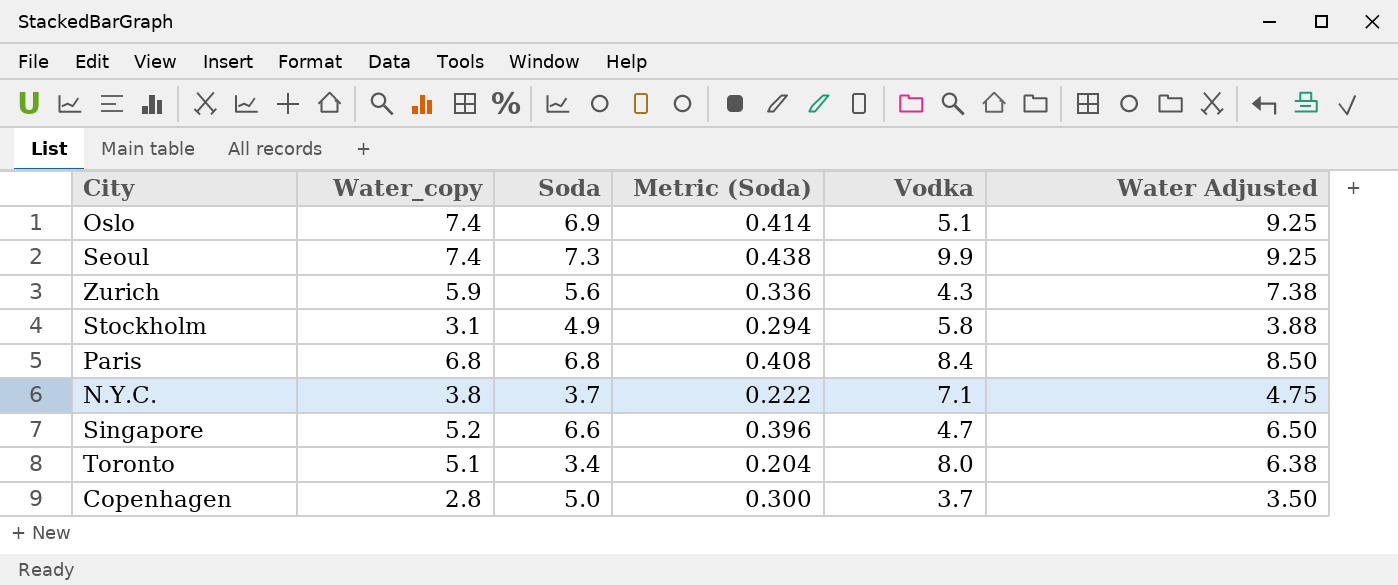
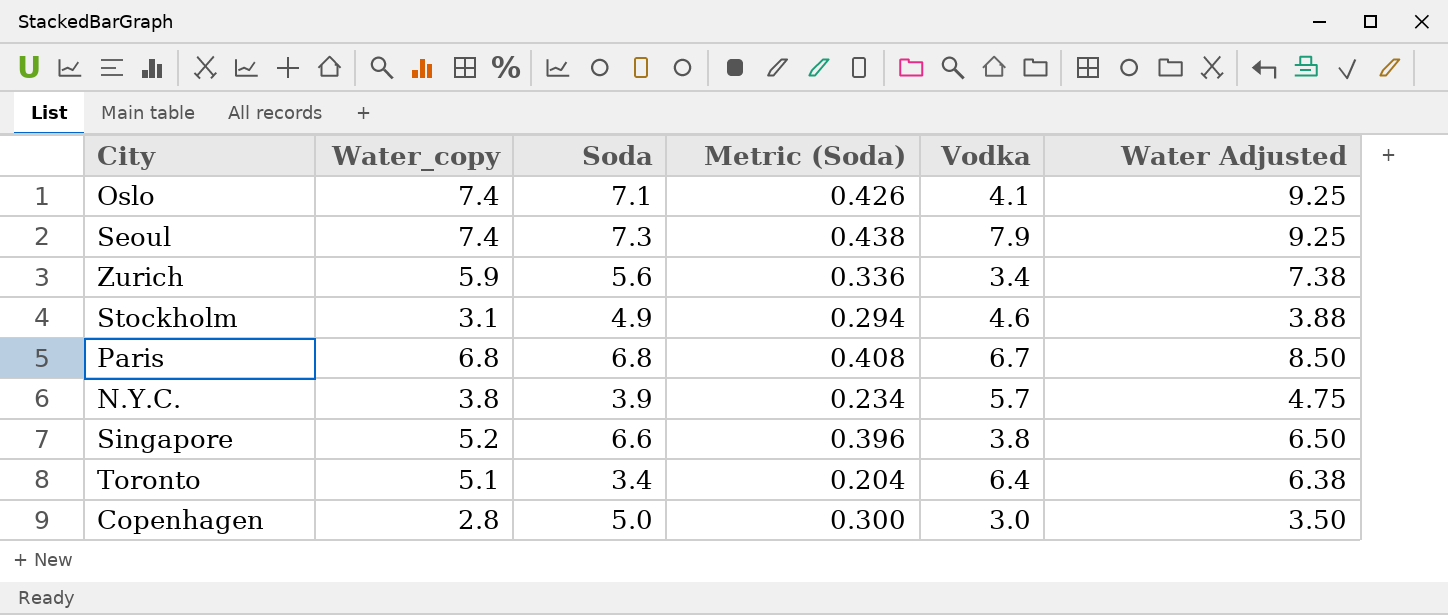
Oslo | Soda: 6.9 -> 7.1
Oslo | Metric (Soda): 0.414 -> 0.426
Oslo | Vodka: 5.1 -> 4.1
Seoul | Vodka: 9.9 -> 7.9
Zurich | Vodka: 4.3 -> 3.4
Stockholm | Vodka: 5.8 -> 4.6
Paris | Vodka: 8.4 -> 6.7
N.Y.C. | Soda: 3.7 -> 3.9
N.Y.C. | Metric (Soda): 0.222 -> 0.234
N.Y.C. | Vodka: 7.1 -> 5.7
Singapore | Vodka: 4.7 -> 3.8
Toronto | Vodka: 8.0 -> 6.4
Copenhagen | Vodka: 3.7 -> 3.0

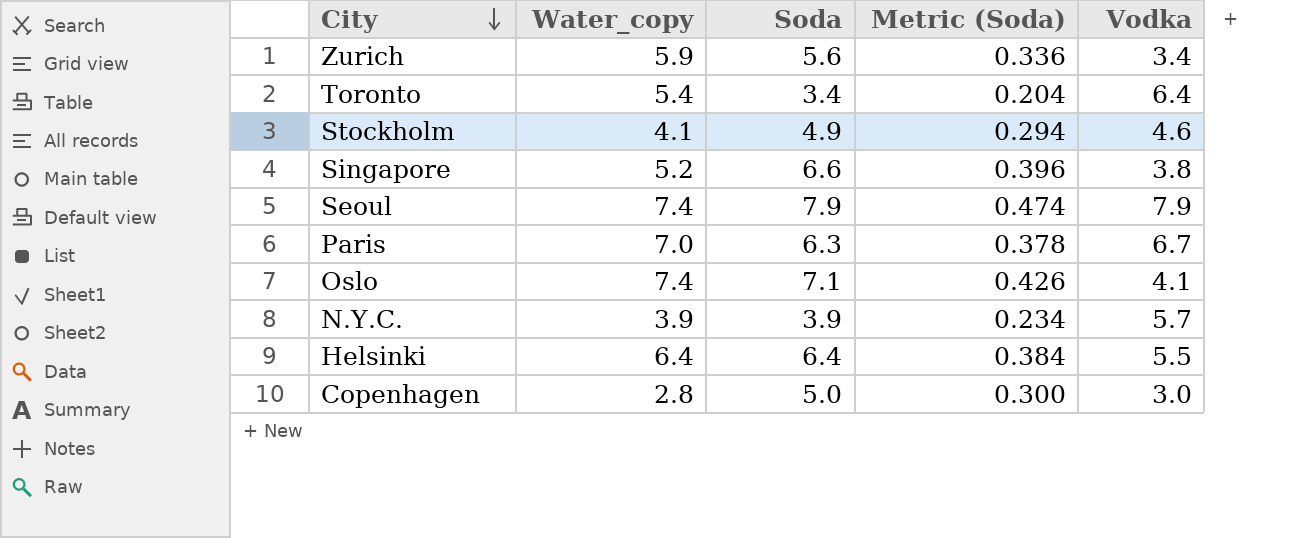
row order: none -> City descending
column Water Adjusted | formula: [Water_copy] * 1.25 -> none
Toronto | Water_copy: 5.1 -> 5.4
Stockholm | Water_copy: 3.1 -> 4.1
Seoul | Soda: 7.3 -> 7.9
Seoul | Metric (Soda): 0.438 -> 0.474
Paris | Water_copy: 6.8 -> 7.0
Paris | Soda: 6.8 -> 6.3
Paris | Metric (Soda): 0.408 -> 0.378
N.Y.C. | Water_copy: 3.8 -> 3.9
row Helsinki: none -> 6.4 | 6.4 | 0.384 | 5.5

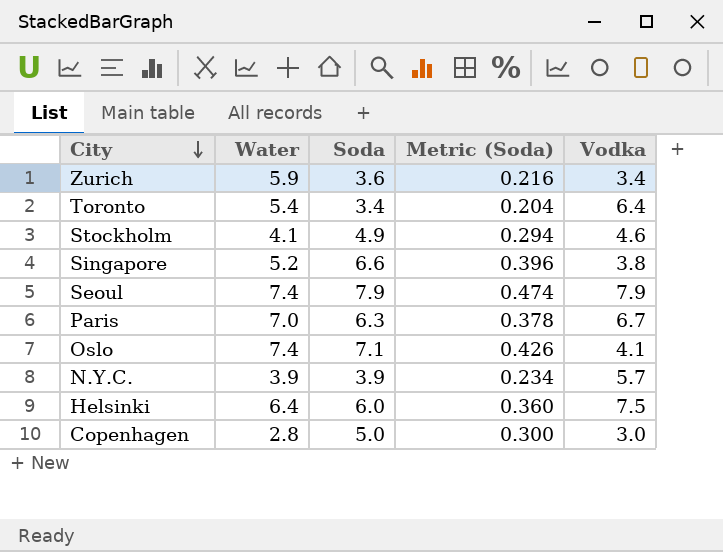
column name: Water_copy -> Water
Zurich | Soda: 5.6 -> 3.6
Zurich | Metric (Soda): 0.336 -> 0.216
Helsinki | Soda: 6.4 -> 6.0
Helsinki | Metric (Soda): 0.384 -> 0.360
Helsinki | Vodka: 5.5 -> 7.5

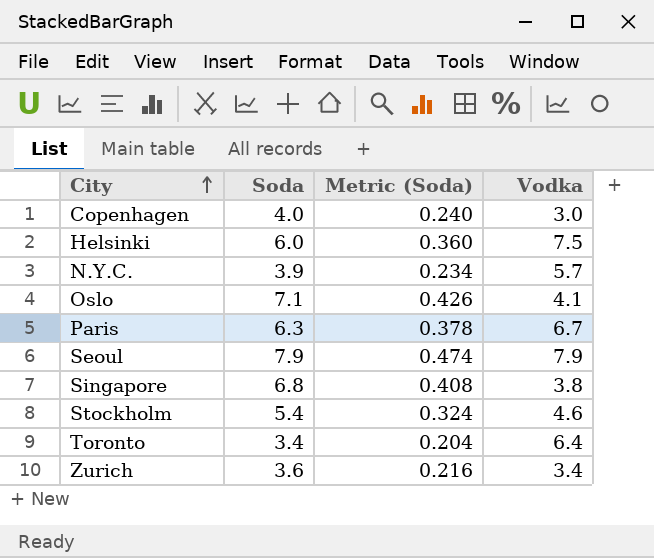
row order: City descending -> City ascending
column Water | position: 2 -> none
Copenhagen | Soda: 5.0 -> 4.0
Copenhagen | Metric (Soda): 0.300 -> 0.240
Singapore | Soda: 6.6 -> 6.8
Singapore | Metric (Soda): 0.396 -> 0.408
Stockholm | Soda: 4.9 -> 5.4
Stockholm | Metric (Soda): 0.294 -> 0.324

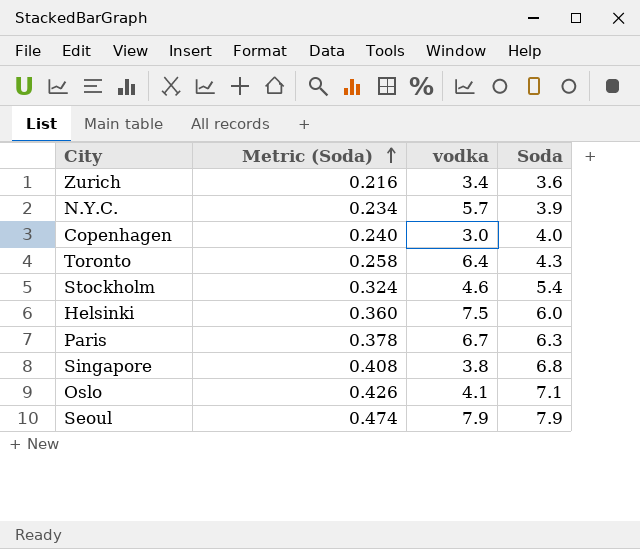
row order: City ascending -> Metric (Soda) ascending
column name: Vodka -> vodka
column Soda | position: 2 -> 4
Toronto | Metric (Soda): 0.204 -> 0.258
Toronto | Soda: 3.4 -> 4.3

